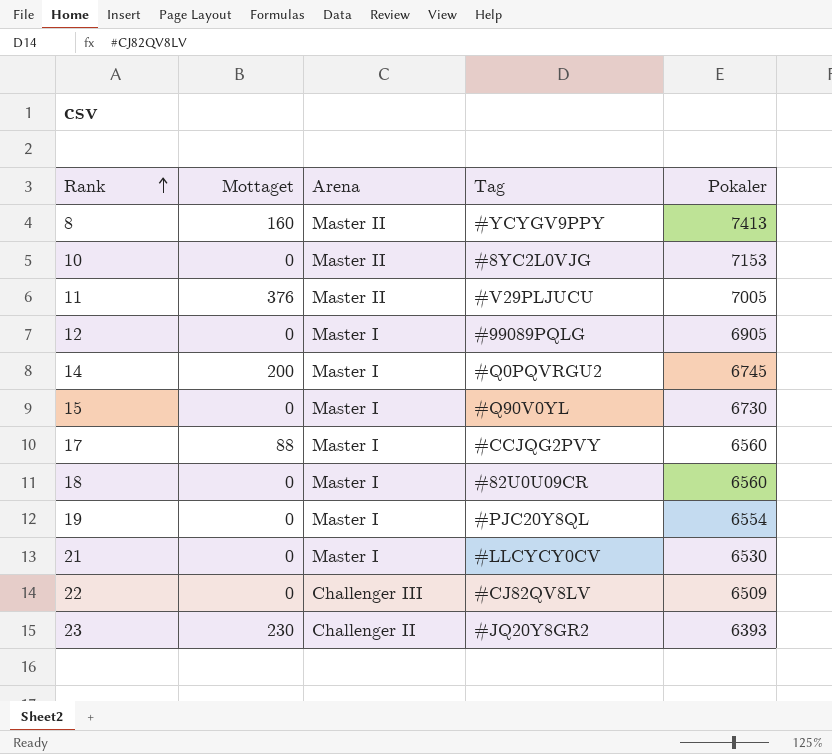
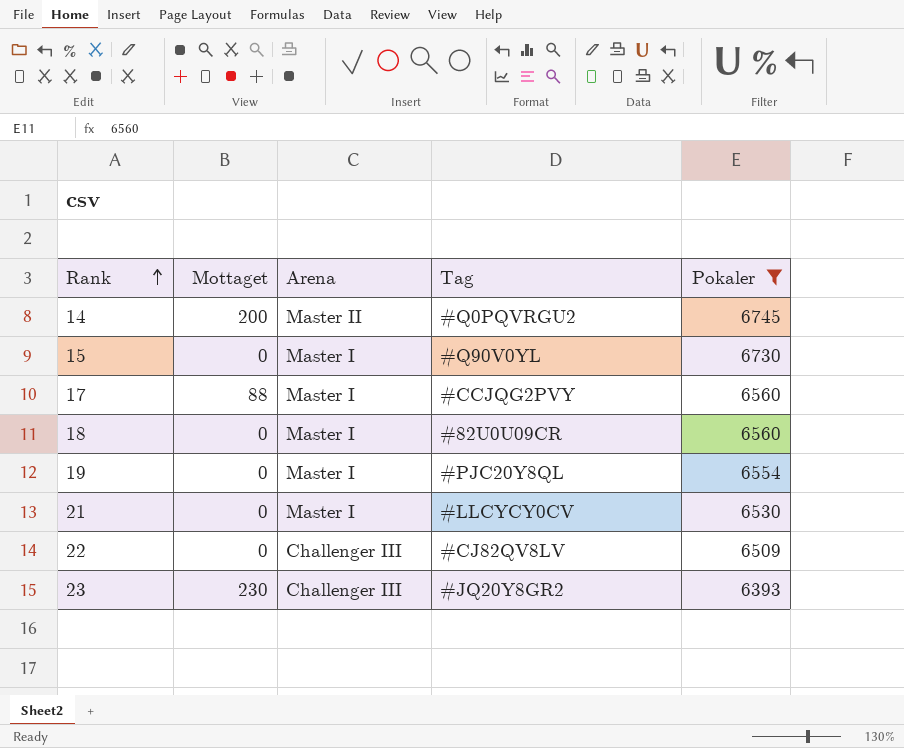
filter: none -> Pokaler <= 6745
14 | Arena: Master I -> Master II
23 | Arena: Challenger II -> Challenger III

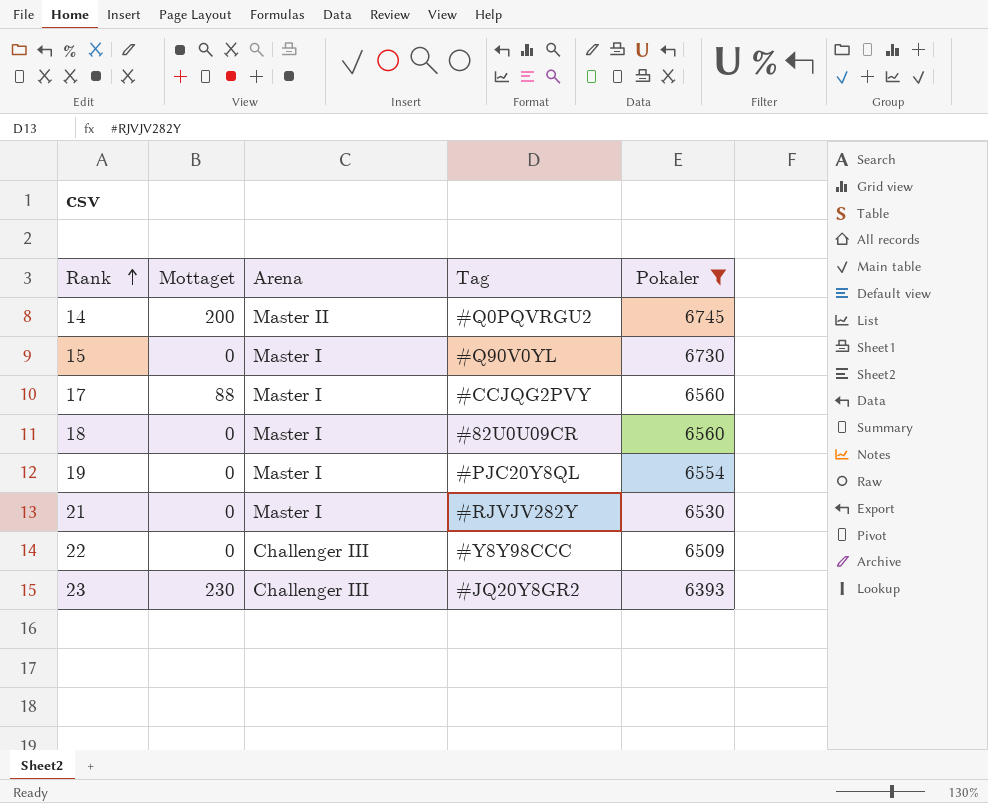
21 | Tag: #LLCYCY0CV -> #RJVJV282Y
22 | Tag: #CJ82QV8LV -> #Y8Y98CCC

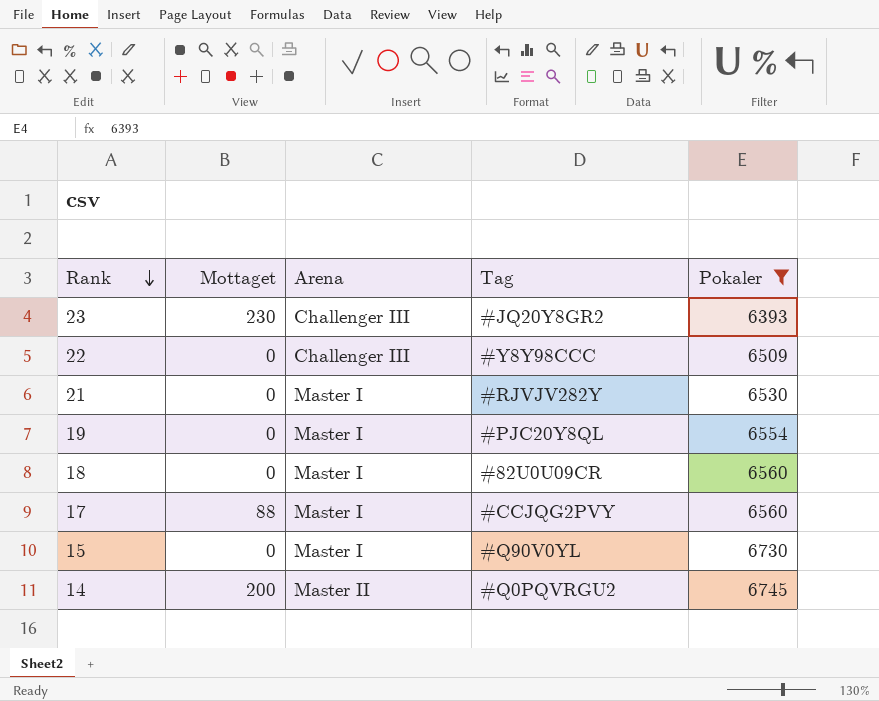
row order: Rank ascending -> Rank descending

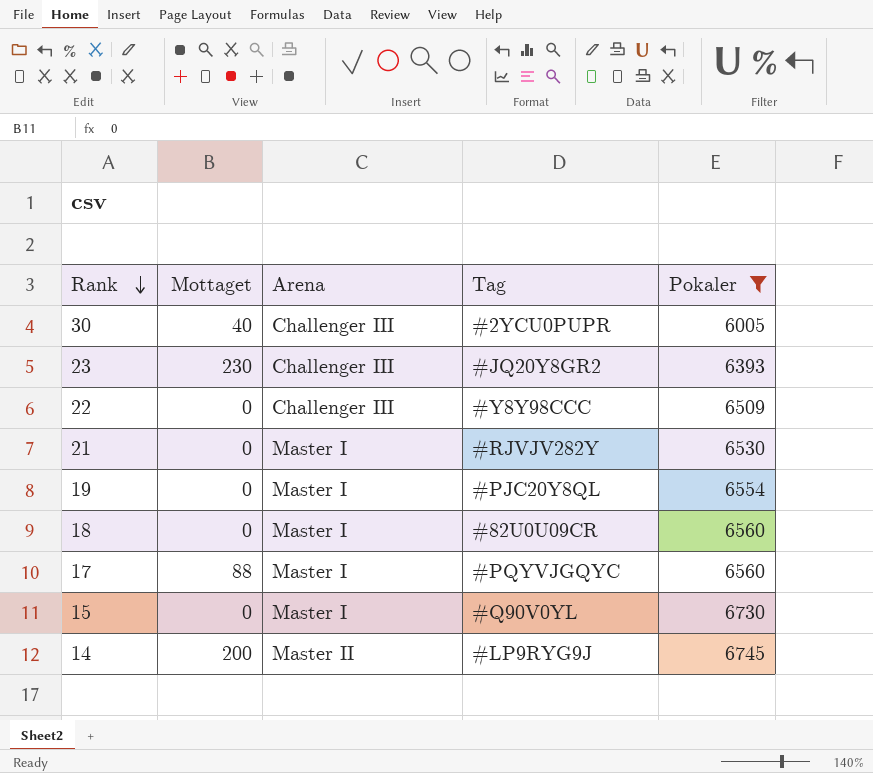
row 30: none -> 40 | Challenger III | #2YCU0PUPR | 6005
17 | Tag: #CCJQG2PVY -> #PQYVJGQYC
14 | Tag: #Q0PQVRGU2 -> #LP9RYG9J

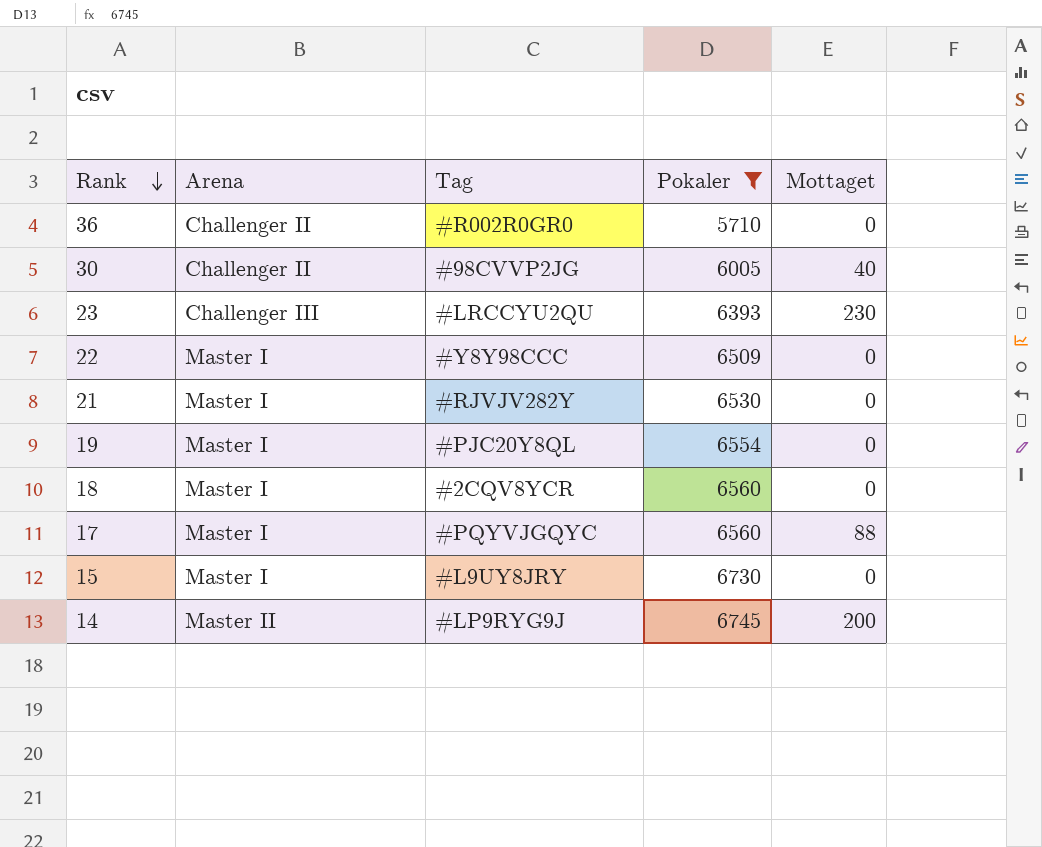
column Mottaget | position: 2 -> 5
row 36: none -> Challenger II | #R002R0GR0 | 5710 | 0
30 | Arena: Challenger III -> Challenger II
30 | Tag: #2YCU0PUPR -> #98CVVP2JG
23 | Tag: #JQ20Y8GR2 -> #LRCCYU2QU
22 | Arena: Challenger III -> Master I
18 | Tag: #82U0U09CR -> #2CQV8YCR
15 | Tag: #Q90V0YL -> #L9UY8JRY

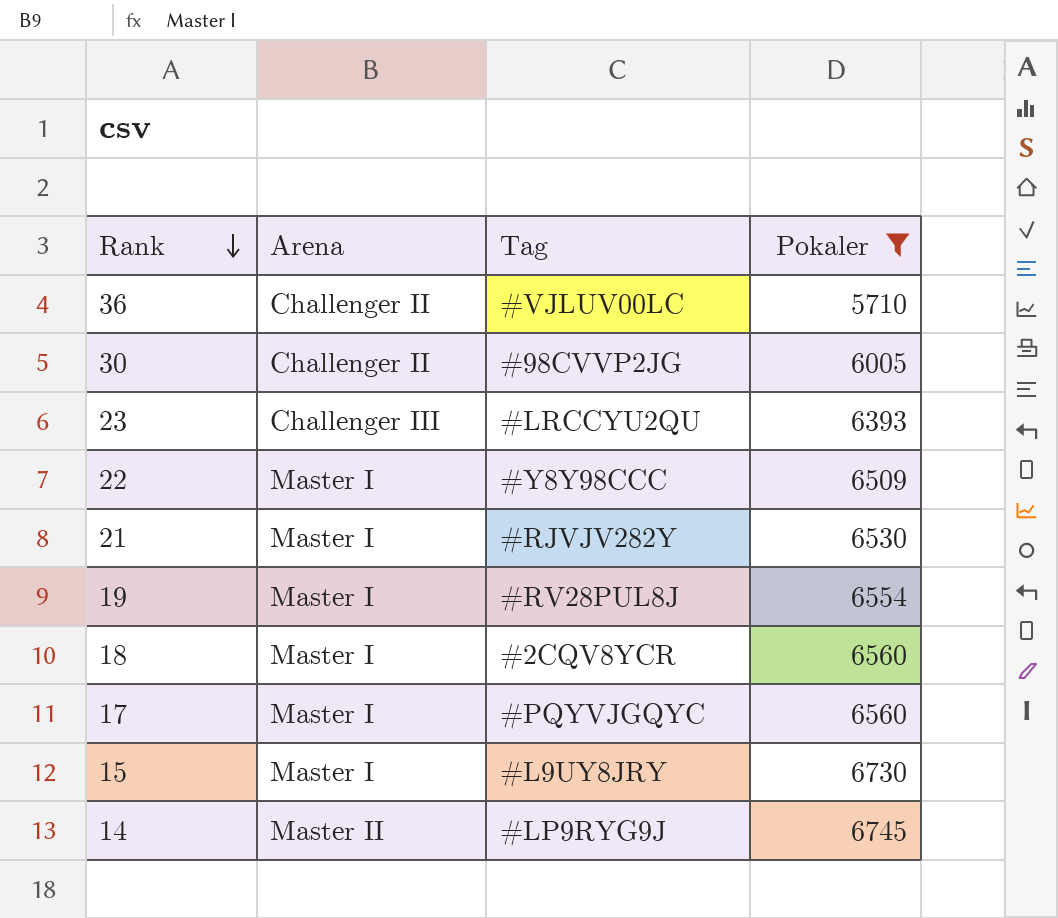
column Mottaget | position: 5 -> none
36 | Tag: #R002R0GR0 -> #VJLUV00LC
19 | Tag: #PJC20Y8QL -> #RV28PUL8J

